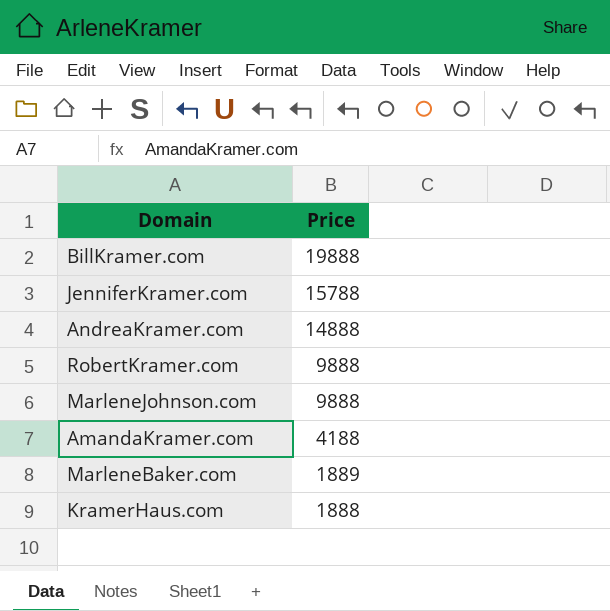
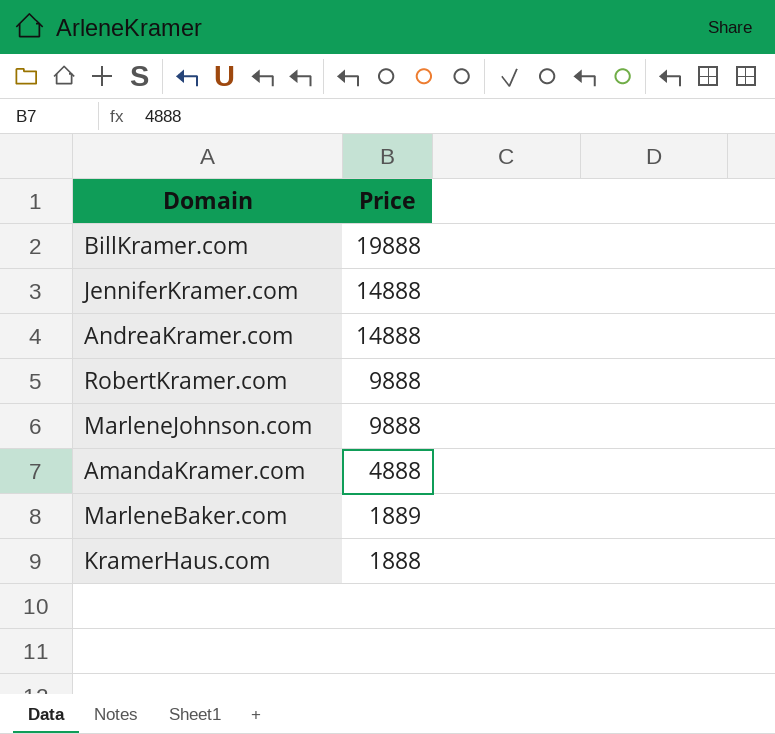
JenniferKramer.com | Price: 15788 -> 14888
AmandaKramer.com | Price: 4188 -> 4888

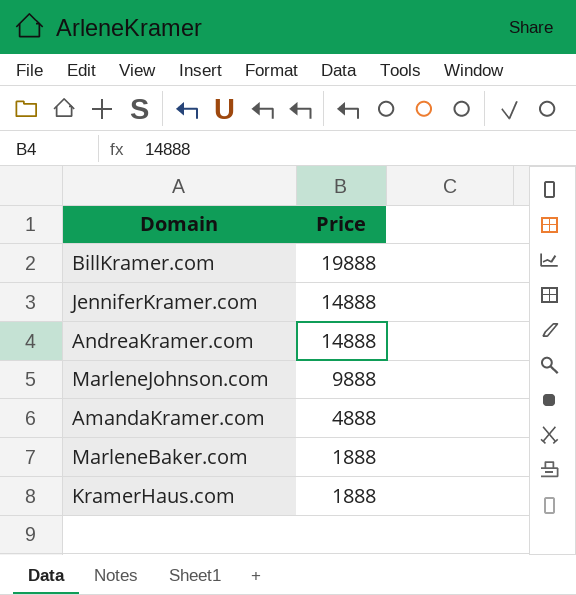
row RobertKramer.com: 9888 -> none
MarleneBaker.com | Price: 1889 -> 1888

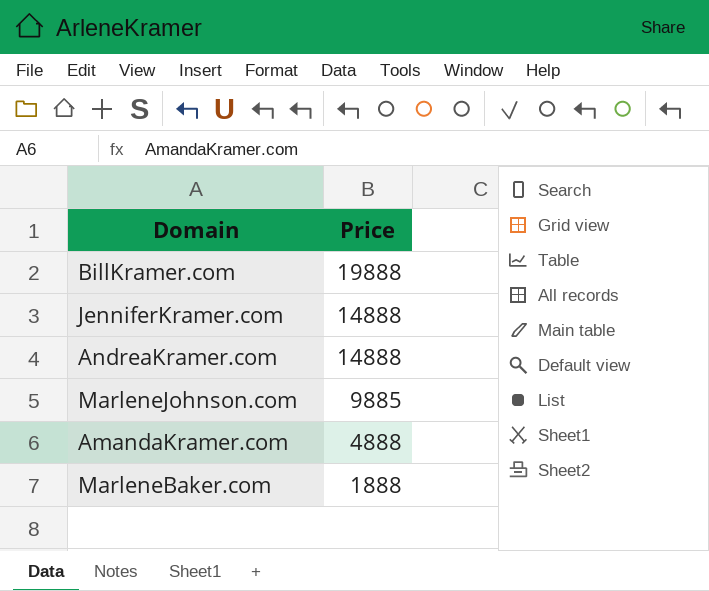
row KramerHaus.com: 1888 -> none
MarleneJohnson.com | Price: 9888 -> 9885

